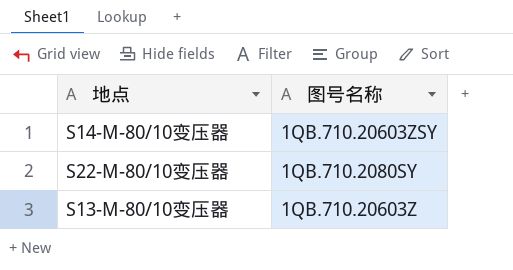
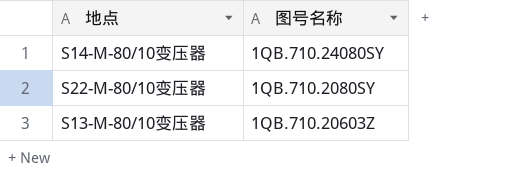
S14-M-80/10变压器 | 图号名称: 1QB.710.20603ZSY -> 1QB.710.24080SY

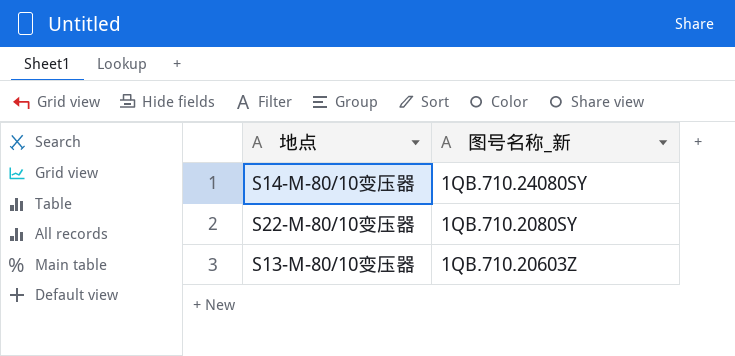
column name: 图号名称 -> 图号名称_新

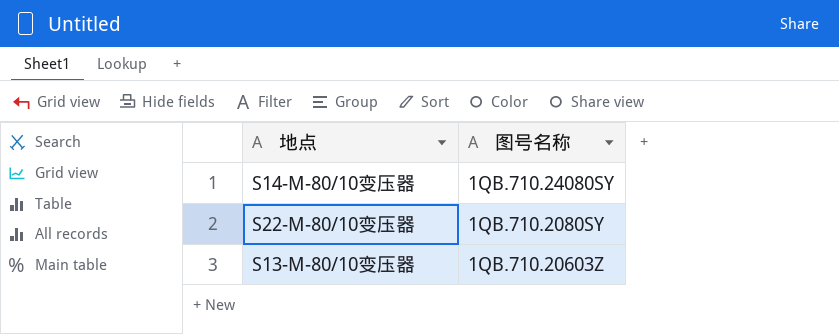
column name: 图号名称_新 -> 图号名称

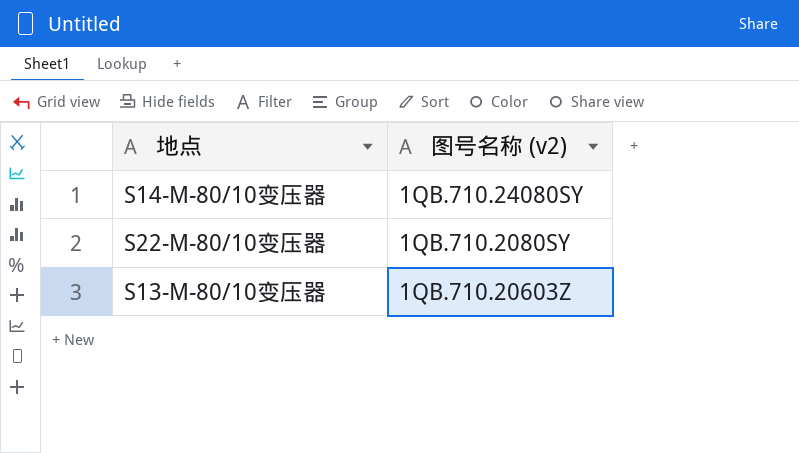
column name: 图号名称 -> 图号名称 (v2)

